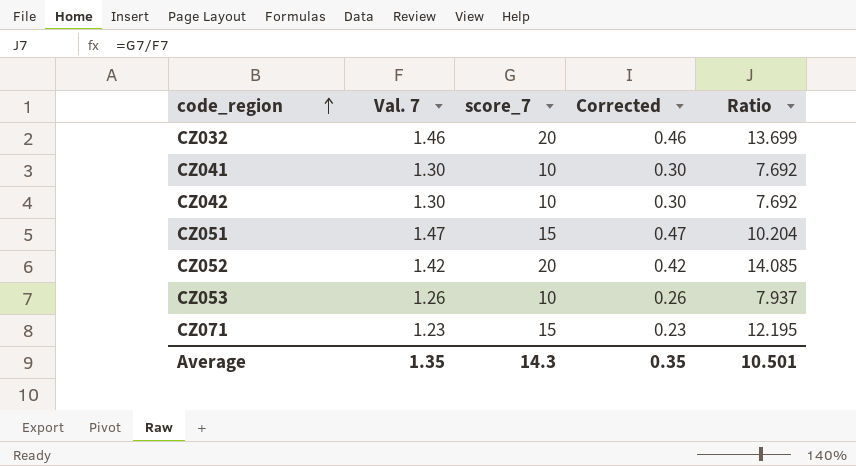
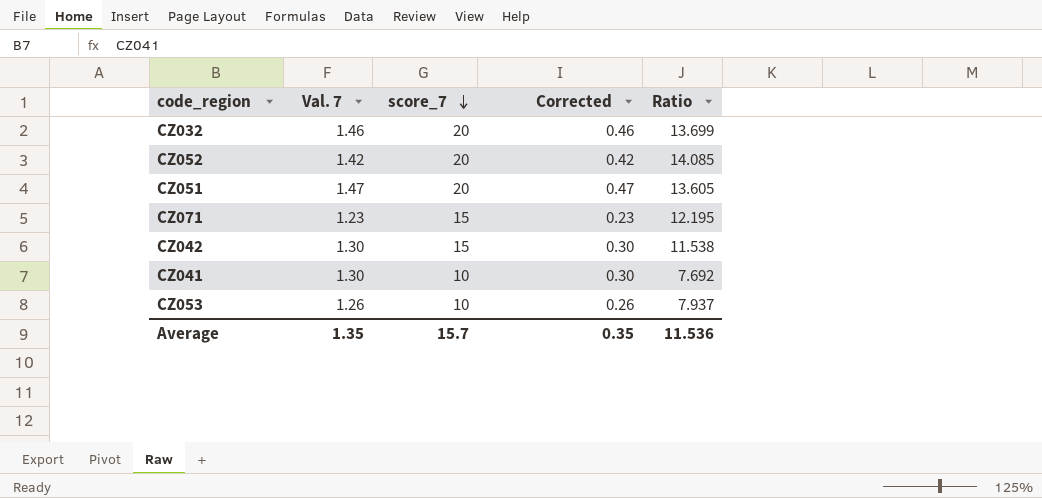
row order: code_region ascending -> score_7 descending
CZ051 | score_7: 15 -> 20
CZ051 | Ratio: 10.204 -> 13.605
CZ042 | score_7: 10 -> 15
CZ042 | Ratio: 7.692 -> 11.538
Average | score_7: 14.3 -> 15.7
Average | Ratio: 10.501 -> 11.536

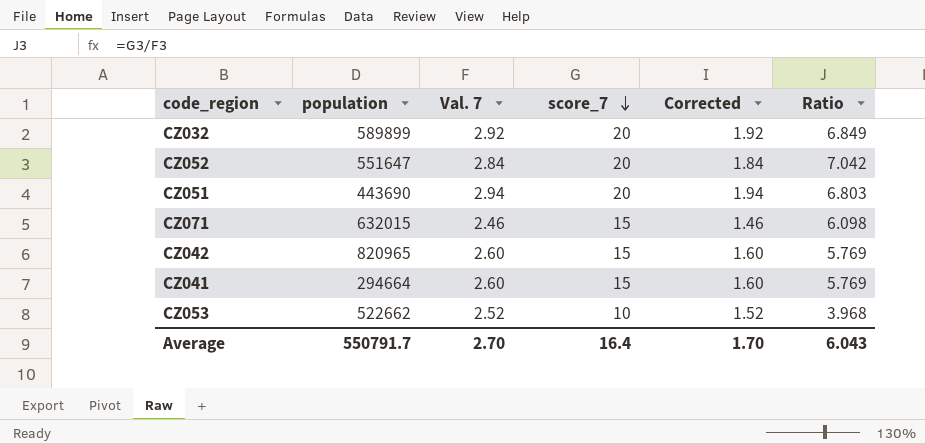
column population | position: none -> 2
CZ032 | Val. 7: 1.46 -> 2.92
CZ032 | Corrected: 0.46 -> 1.92
CZ032 | Ratio: 13.699 -> 6.849
CZ052 | Val. 7: 1.42 -> 2.84
CZ052 | Corrected: 0.42 -> 1.84
CZ052 | Ratio: 14.085 -> 7.042
CZ051 | Val. 7: 1.47 -> 2.94
CZ051 | Corrected: 0.47 -> 1.94
CZ051 | Ratio: 13.605 -> 6.803
CZ071 | Val. 7: 1.23 -> 2.46
CZ071 | Corrected: 0.23 -> 1.46
CZ071 | Ratio: 12.195 -> 6.098
CZ042 | Val. 7: 1.30 -> 2.60
CZ042 | Corrected: 0.30 -> 1.60
CZ042 | Ratio: 11.538 -> 5.769
CZ041 | Val. 7: 1.30 -> 2.60
CZ041 | score_7: 10 -> 15
CZ041 | Corrected: 0.30 -> 1.60
CZ041 | Ratio: 7.692 -> 5.769
CZ053 | Val. 7: 1.26 -> 2.52
CZ053 | Corrected: 0.26 -> 1.52
CZ053 | Ratio: 7.937 -> 3.968
Average | Val. 7: 1.35 -> 2.70
Average | score_7: 15.7 -> 16.4
Average | Corrected: 0.35 -> 1.70
Average | Ratio: 11.536 -> 6.043

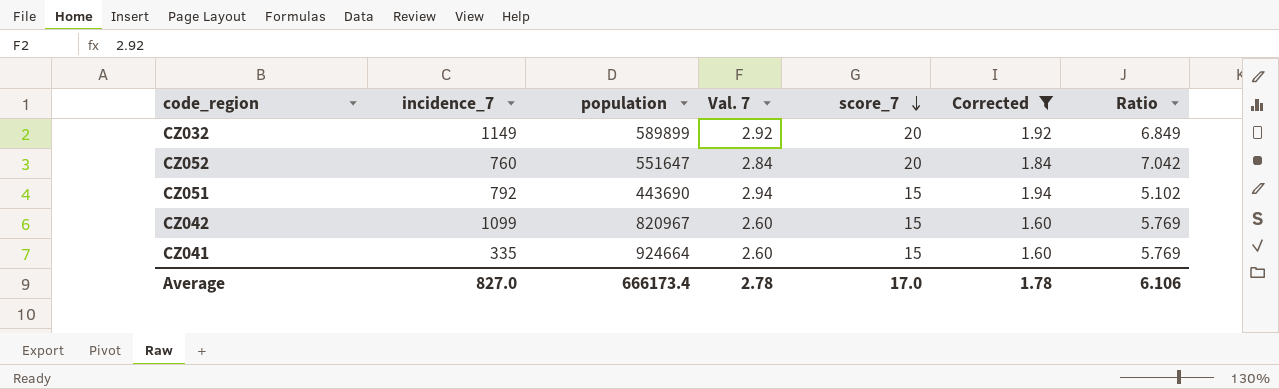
filter: none -> Corrected >= 1.60
column incidence_7 | position: none -> 2
CZ051 | score_7: 20 -> 15
CZ051 | Ratio: 6.803 -> 5.102
CZ042 | population: 820965 -> 820967
CZ041 | population: 294664 -> 924664
Average | population: 550791.7 -> 666173.4
Average | Val. 7: 2.70 -> 2.78
Average | score_7: 16.4 -> 17.0
Average | Corrected: 1.70 -> 1.78
Average | Ratio: 6.043 -> 6.106

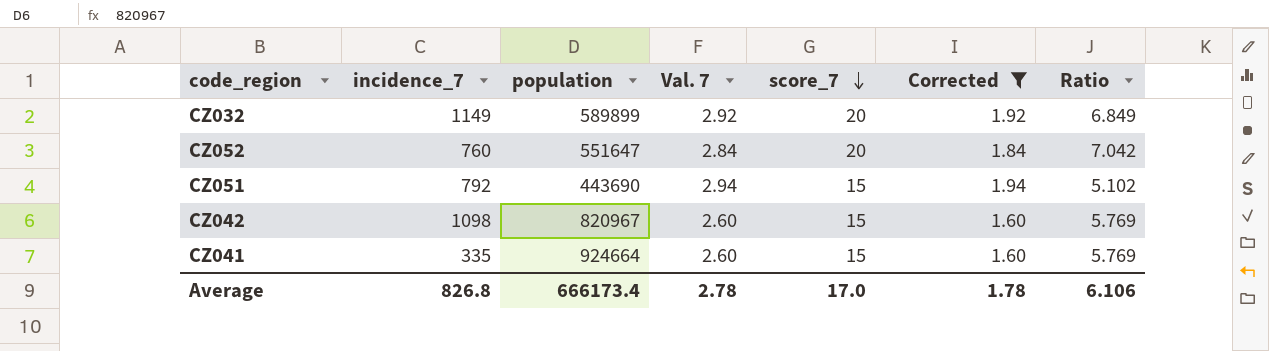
CZ042 | incidence_7: 1099 -> 1098
Average | incidence_7: 827.0 -> 826.8

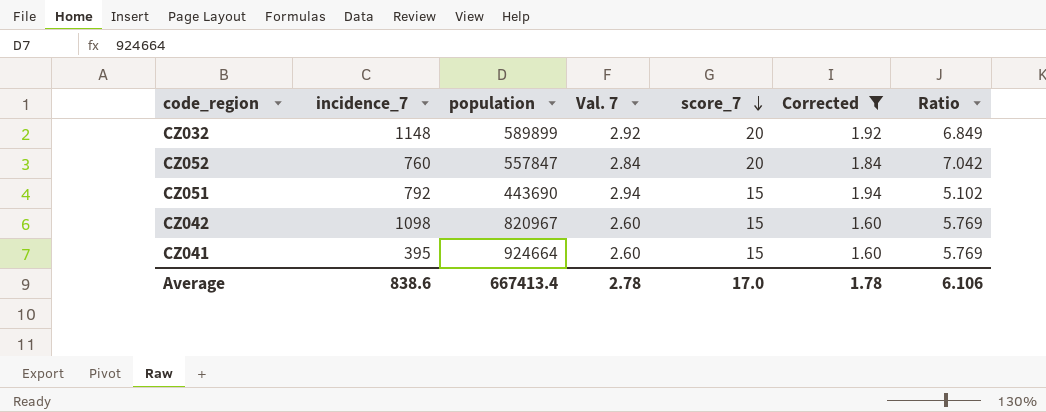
CZ032 | incidence_7: 1149 -> 1148
CZ052 | population: 551647 -> 557847
CZ041 | incidence_7: 335 -> 395
Average | incidence_7: 826.8 -> 838.6
Average | population: 666173.4 -> 667413.4

